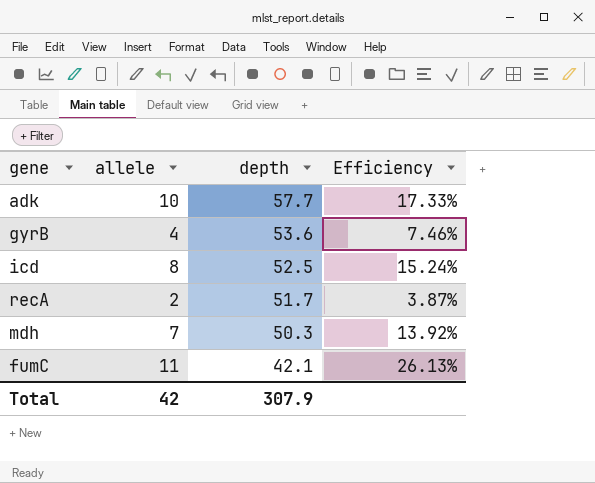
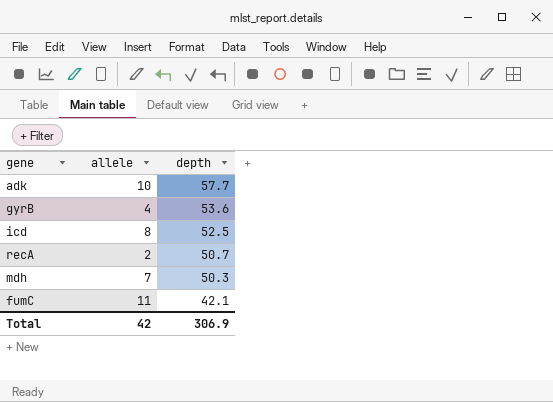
column Efficiency | formula: [allele] / [depth] -> none
recA | depth: 51.7 -> 50.7
Total | depth: 307.9 -> 306.9

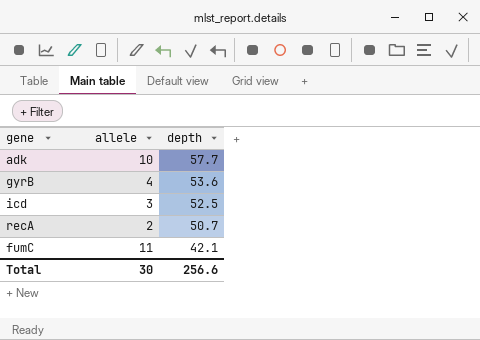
row mdh: 7 | 50.3 -> none
icd | allele: 8 -> 3
Total | allele: 42 -> 30
Total | depth: 306.9 -> 256.6

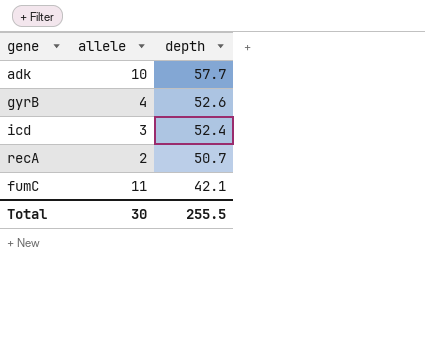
gyrB | depth: 53.6 -> 52.6
icd | depth: 52.5 -> 52.4
Total | depth: 256.6 -> 255.5

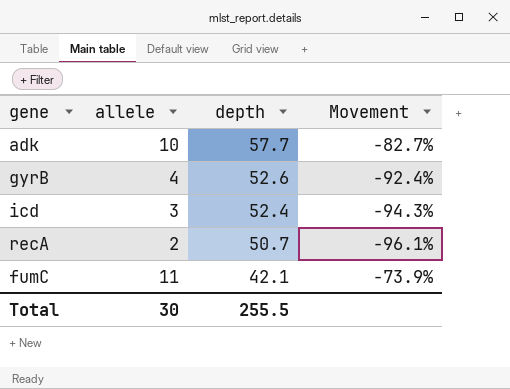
column Movement | formula: none -> ([allele] - [depth]) / [depth]

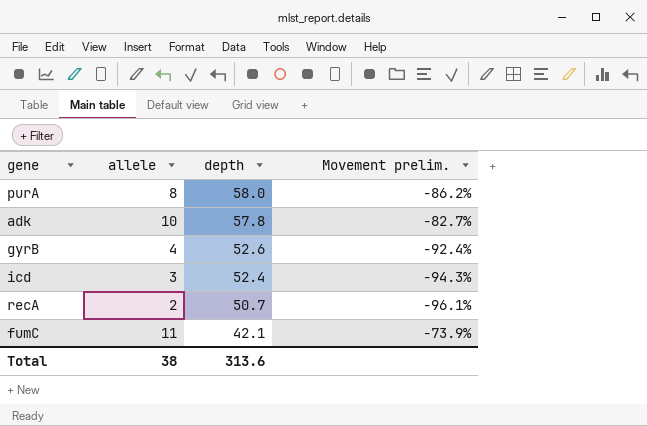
column name: Movement -> Movement prelim.
row purA: none -> 8 | 58.0 | -86.2%
adk | depth: 57.7 -> 57.8
Total | allele: 30 -> 38
Total | depth: 255.5 -> 313.6

